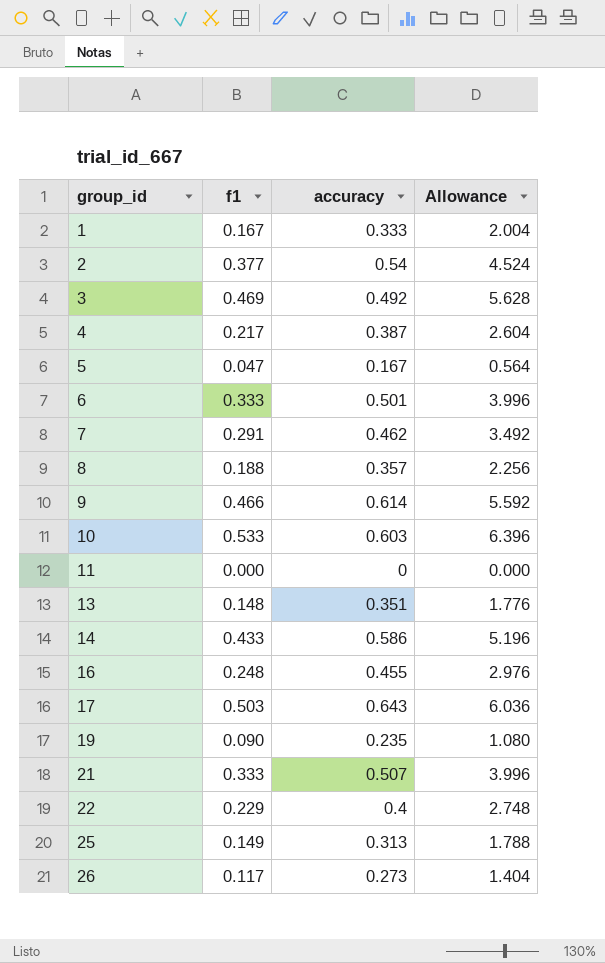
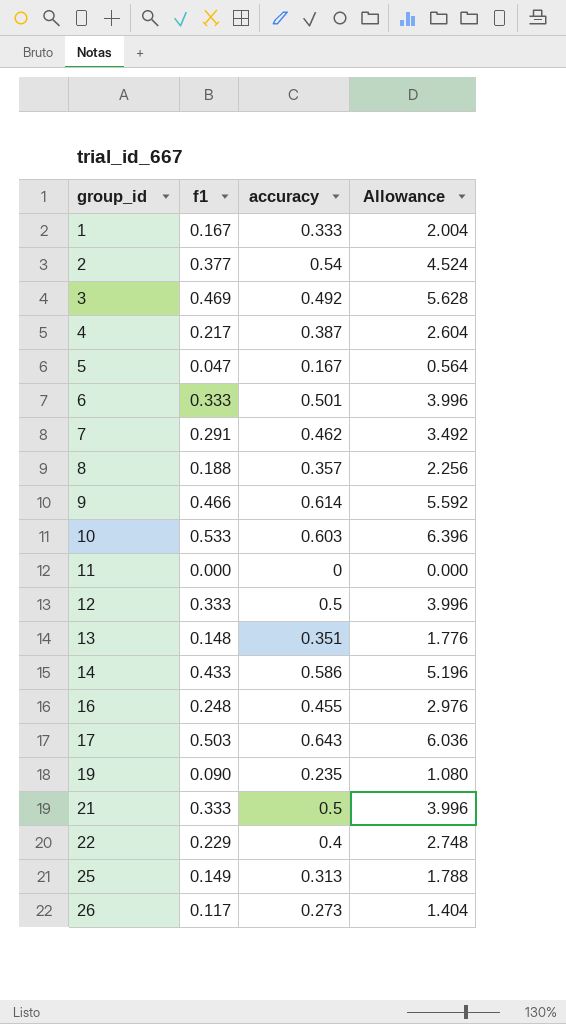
row 12: none -> 0.333 | 0.5 | 3.996
21 | accuracy: 0.507 -> 0.5

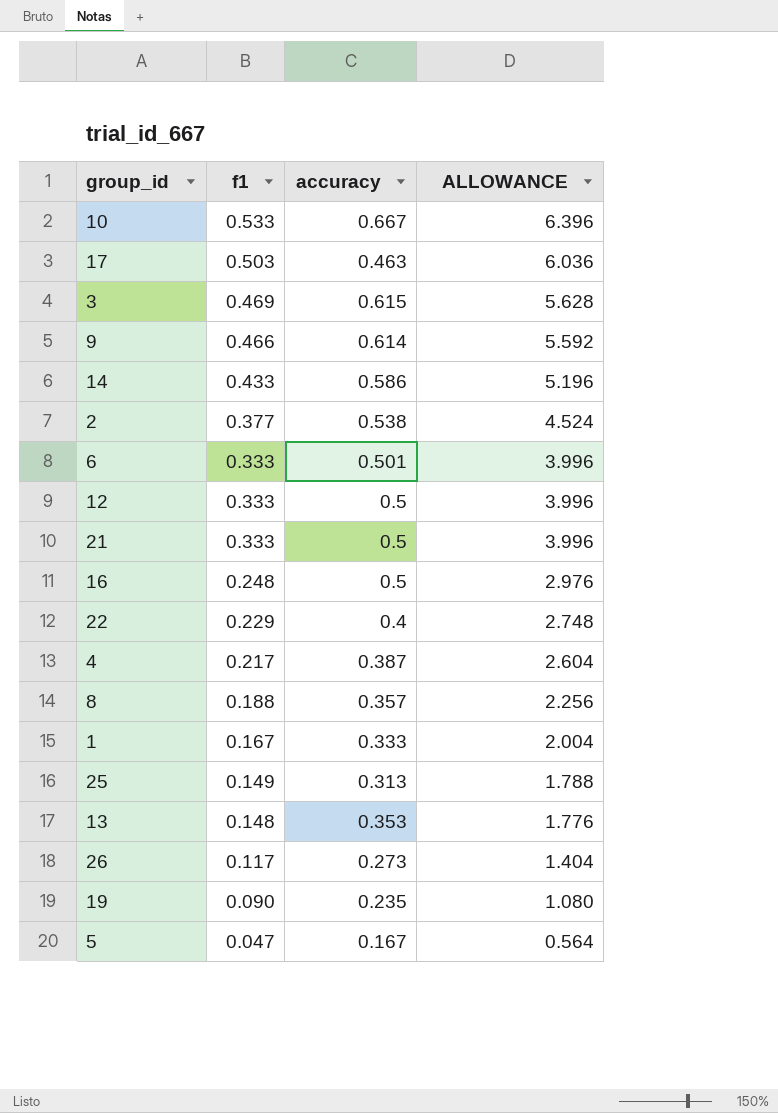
row order: group_id ascending -> f1 descending
column name: Allowance -> ALLOWANCE
row 7: 0.291 | 0.462 | 3.492 -> none
row 11: 0.000 | 0 | 0.000 -> none
10 | accuracy: 0.603 -> 0.667
17 | accuracy: 0.643 -> 0.463
3 | accuracy: 0.492 -> 0.615
2 | accuracy: 0.54 -> 0.538
16 | accuracy: 0.455 -> 0.5
13 | accuracy: 0.351 -> 0.353

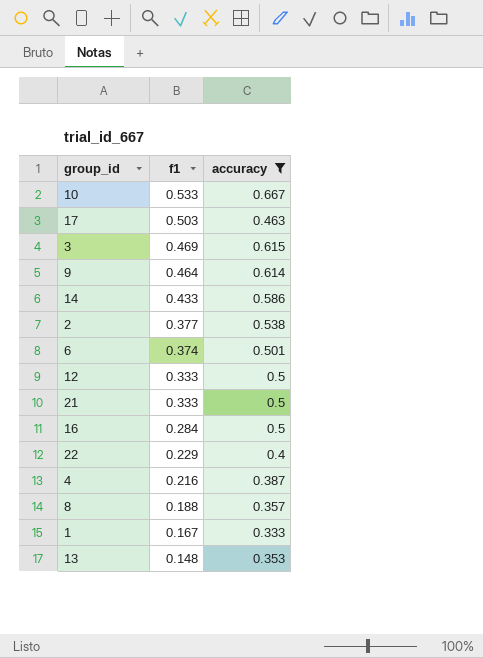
filter: none -> accuracy >= 0.333
column ALLOWANCE | formula: [f1] * 12 -> none
9 | f1: 0.466 -> 0.464
6 | f1: 0.333 -> 0.374
16 | f1: 0.248 -> 0.284
4 | f1: 0.217 -> 0.216

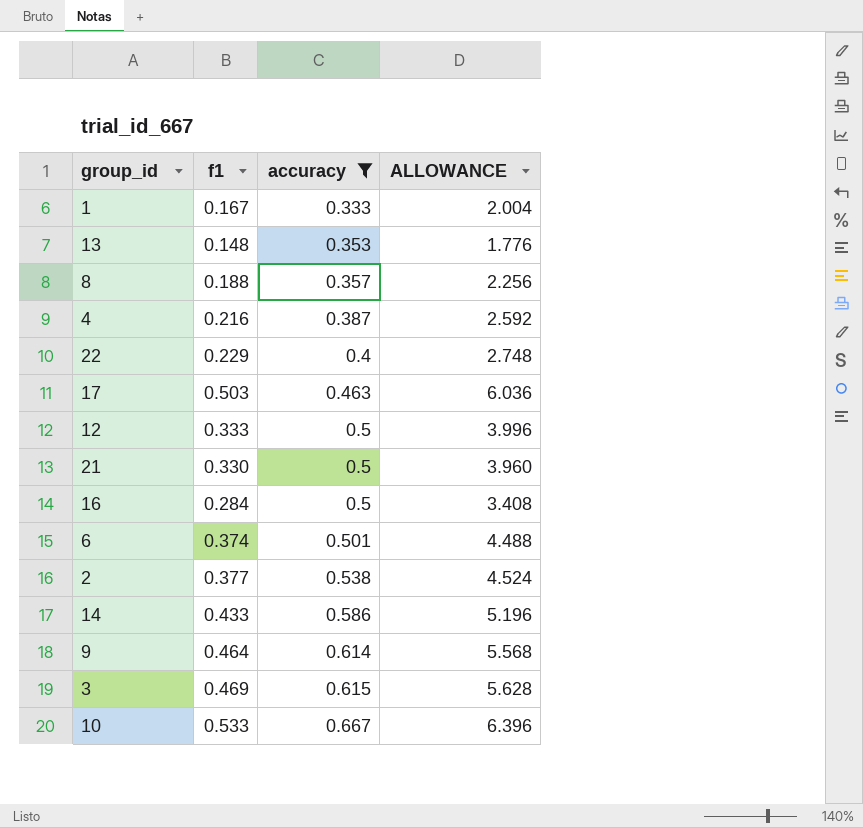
row order: f1 descending -> accuracy ascending
column ALLOWANCE | formula: none -> [f1] * 12
21 | f1: 0.333 -> 0.330

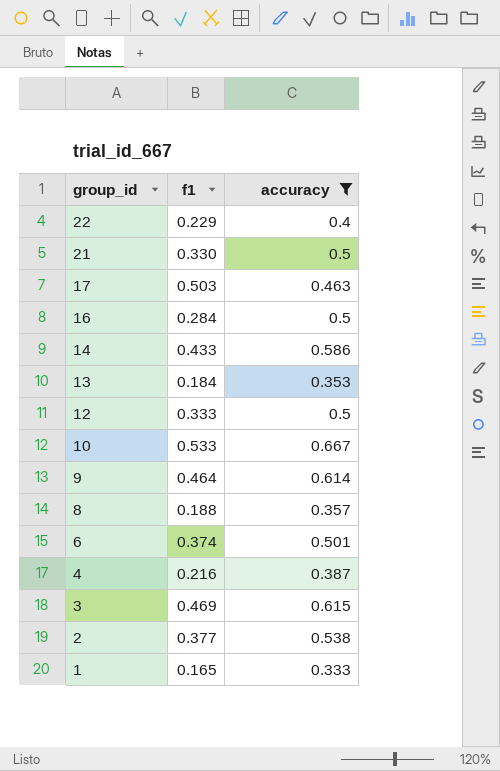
row order: accuracy ascending -> group_id descending
column ALLOWANCE | formula: [f1] * 12 -> none
13 | f1: 0.148 -> 0.184
1 | f1: 0.167 -> 0.165

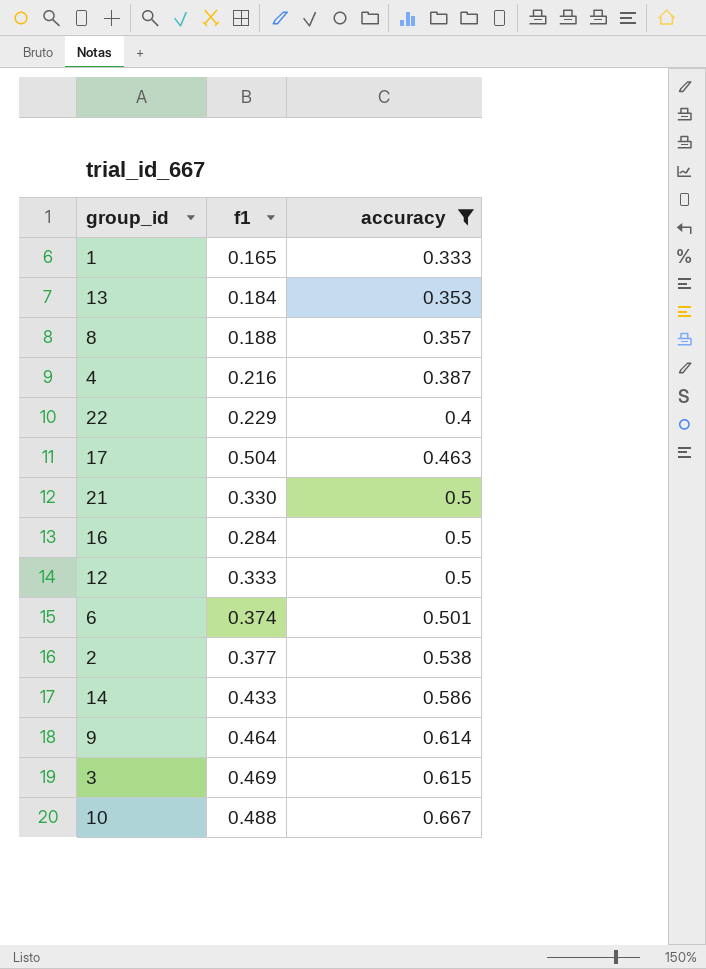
row order: group_id descending -> accuracy ascending
17 | f1: 0.503 -> 0.504
10 | f1: 0.533 -> 0.488

